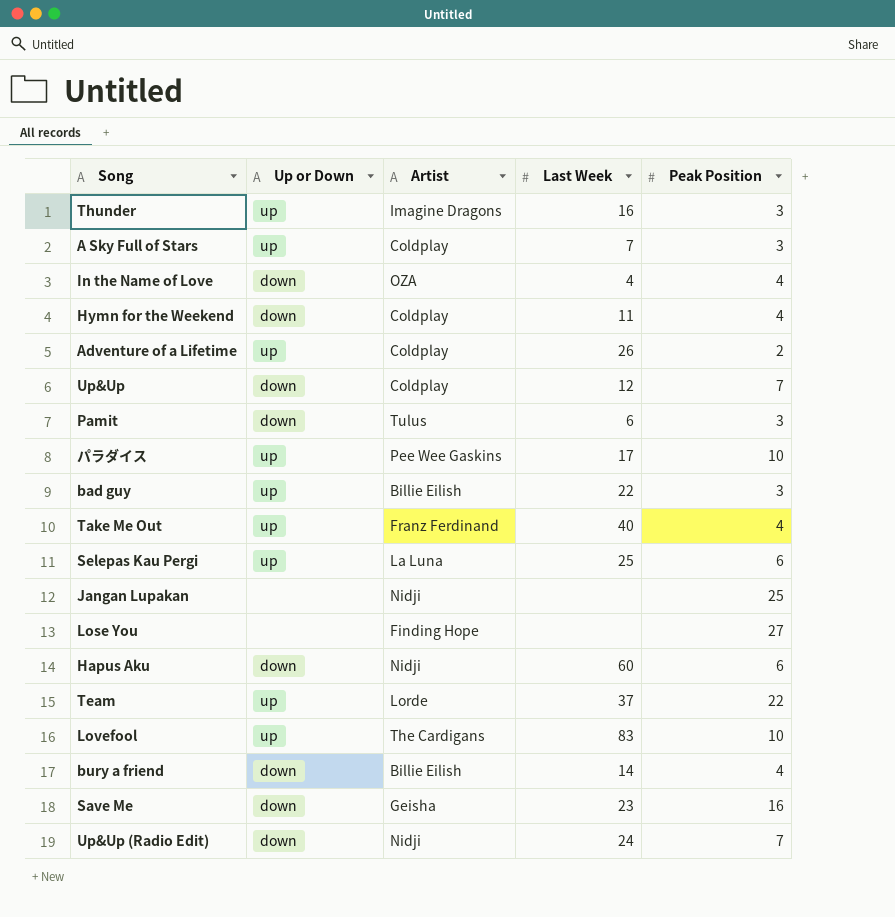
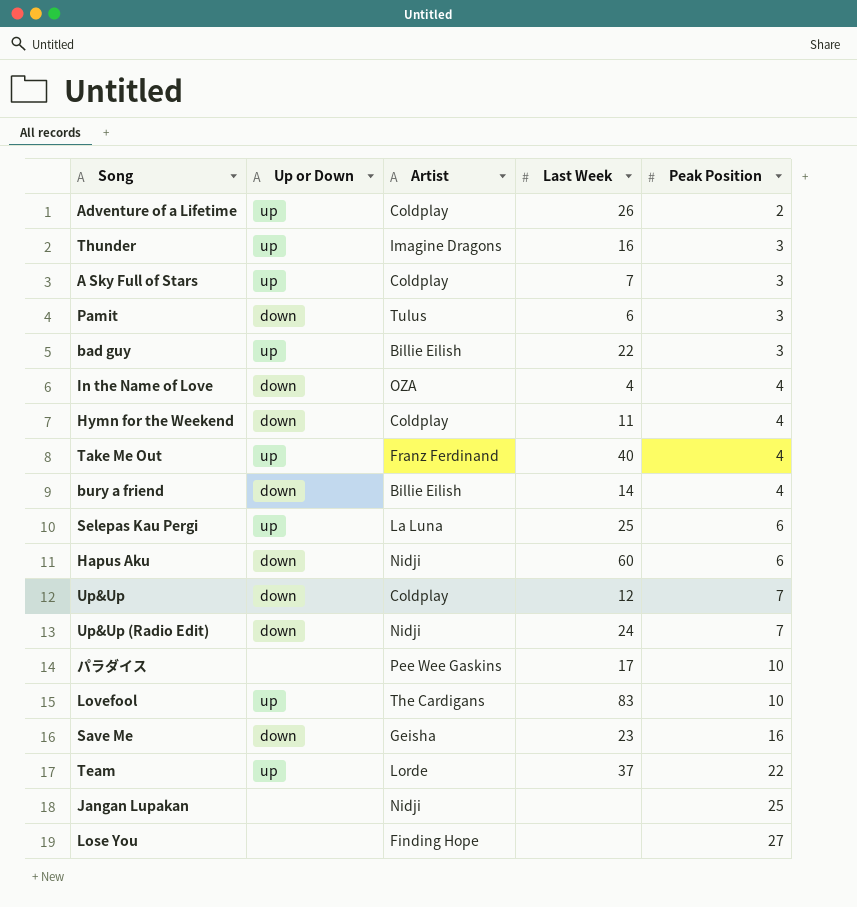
row order: none -> Peak Position ascending
パラダイス | Up or Down: up -> none

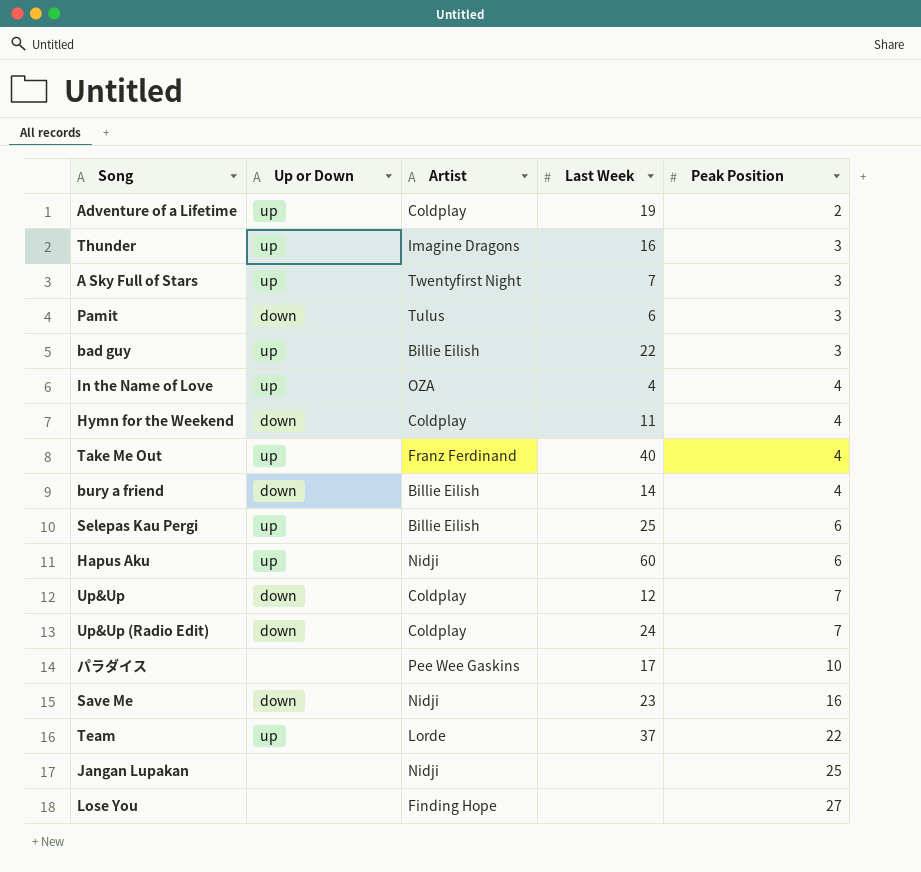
row Lovefool: up | The Cardigans | 83 | 10 -> none
Adventure of a Lifetime | Last Week: 26 -> 19
A Sky Full of Stars | Artist: Coldplay -> Twentyfirst Night
In the Name of Love | Up or Down: down -> up
Selepas Kau Pergi | Artist: La Luna -> Billie Eilish
Hapus Aku | Up or Down: down -> up
Up&Up (Radio Edit) | Artist: Nidji -> Coldplay
Save Me | Artist: Geisha -> Nidji

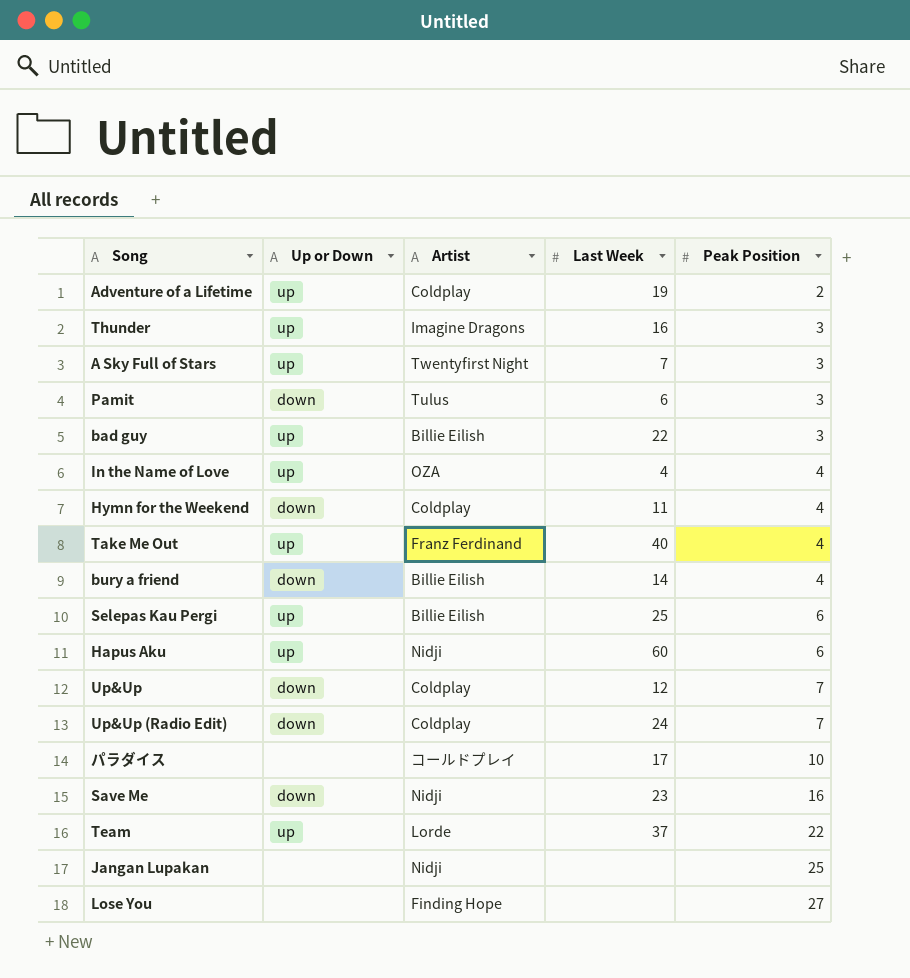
パラダイス | Artist: Pee Wee Gaskins -> コールドプレイ

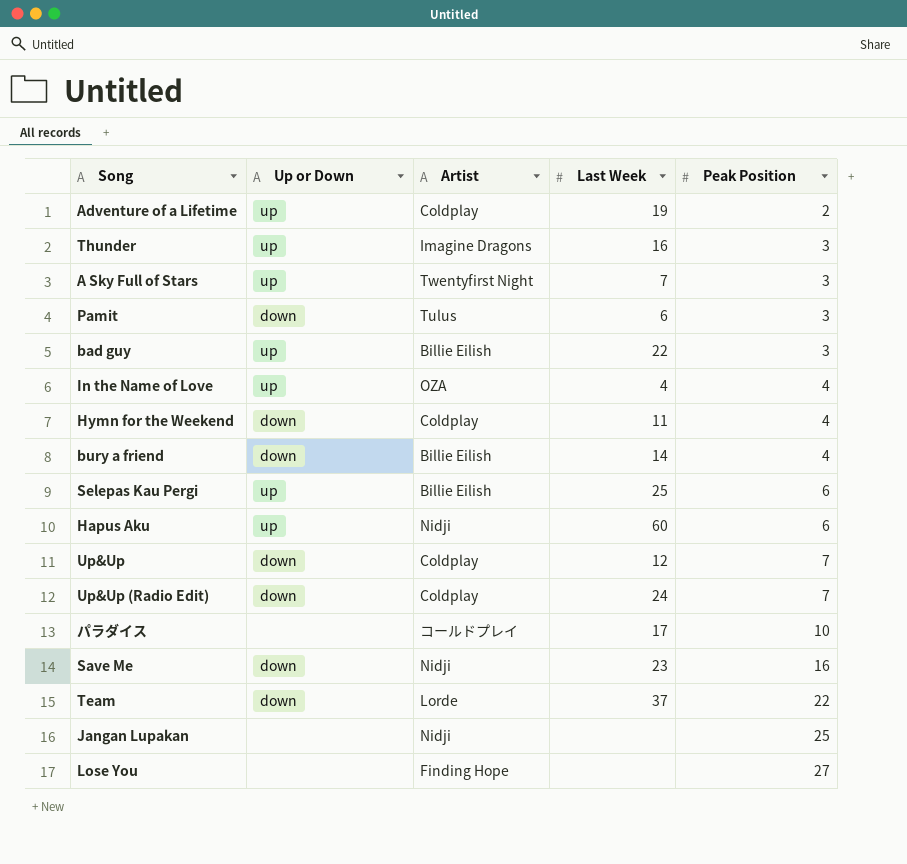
row Take Me Out: up | Franz Ferdinand | 40 | 4 -> none
Team | Up or Down: up -> down

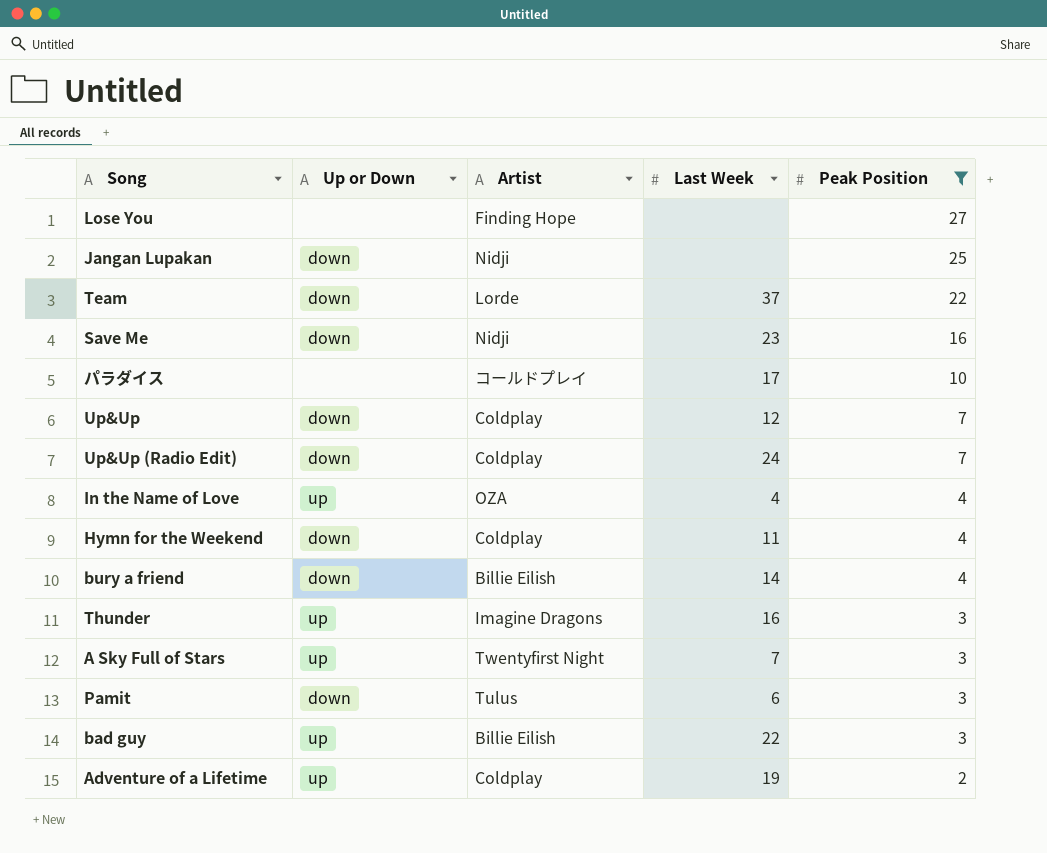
filter: none -> Peak Position != 6
row order: Peak Position ascending -> Peak Position descending
Jangan Lupakan | Up or Down: none -> down

